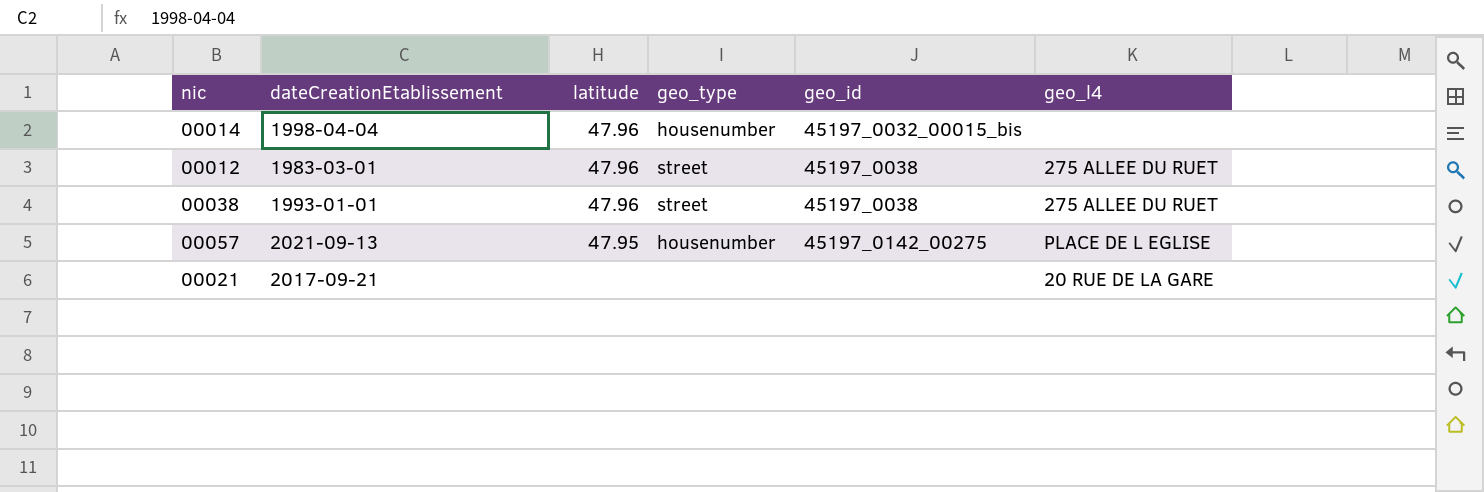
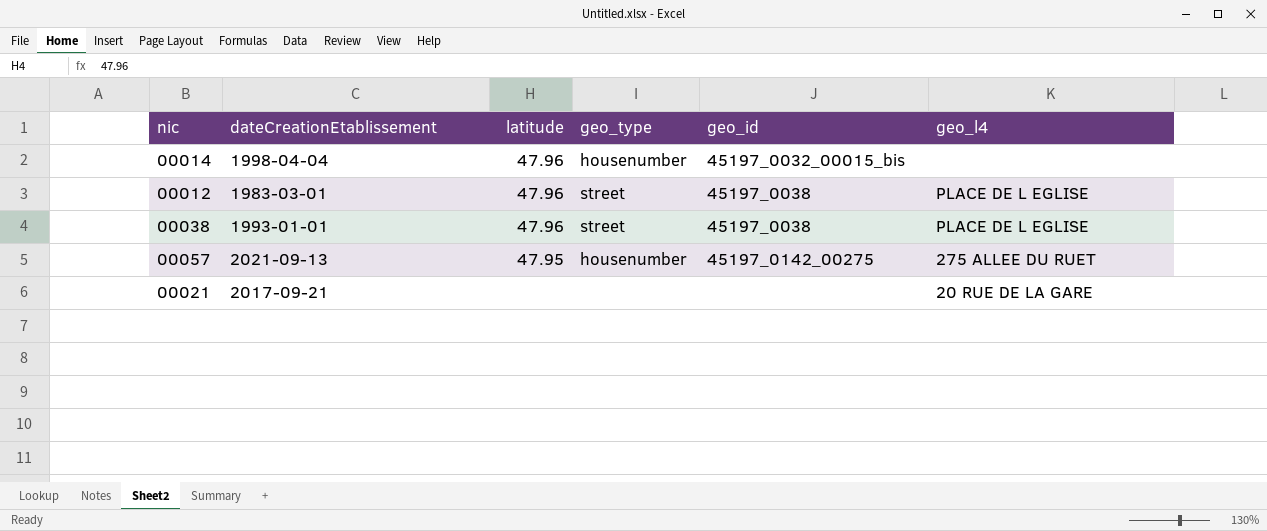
00012 | geo_l4: 275 ALLEE DU RUET -> PLACE DE L EGLISE
00038 | geo_l4: 275 ALLEE DU RUET -> PLACE DE L EGLISE
00057 | geo_l4: PLACE DE L EGLISE -> 275 ALLEE DU RUET

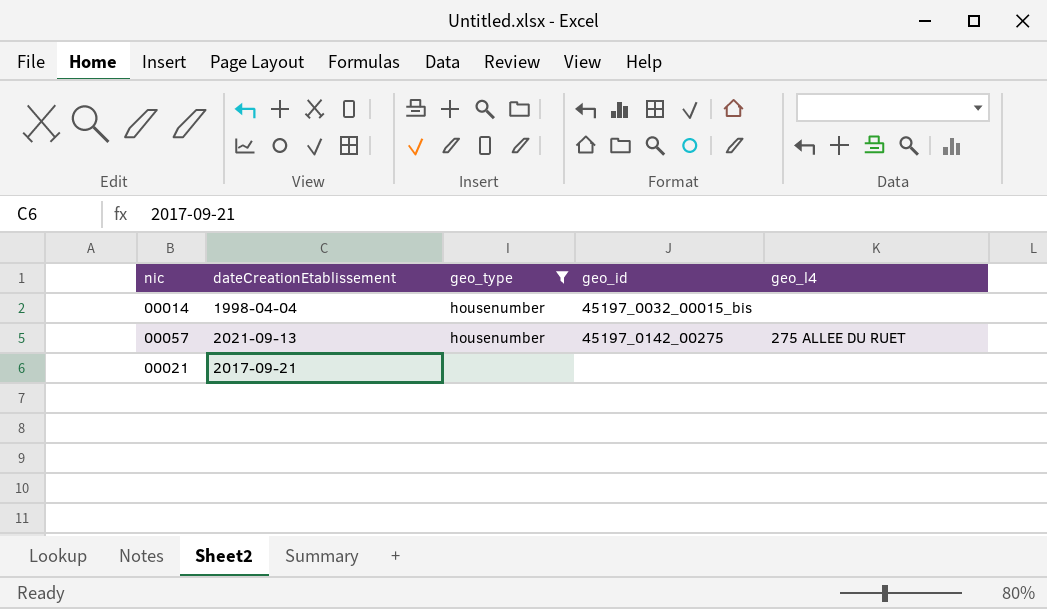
filter: none -> geo_type != street
column latitude | position: 3 -> none
00021 | geo_l4: 20 RUE DE LA GARE -> none

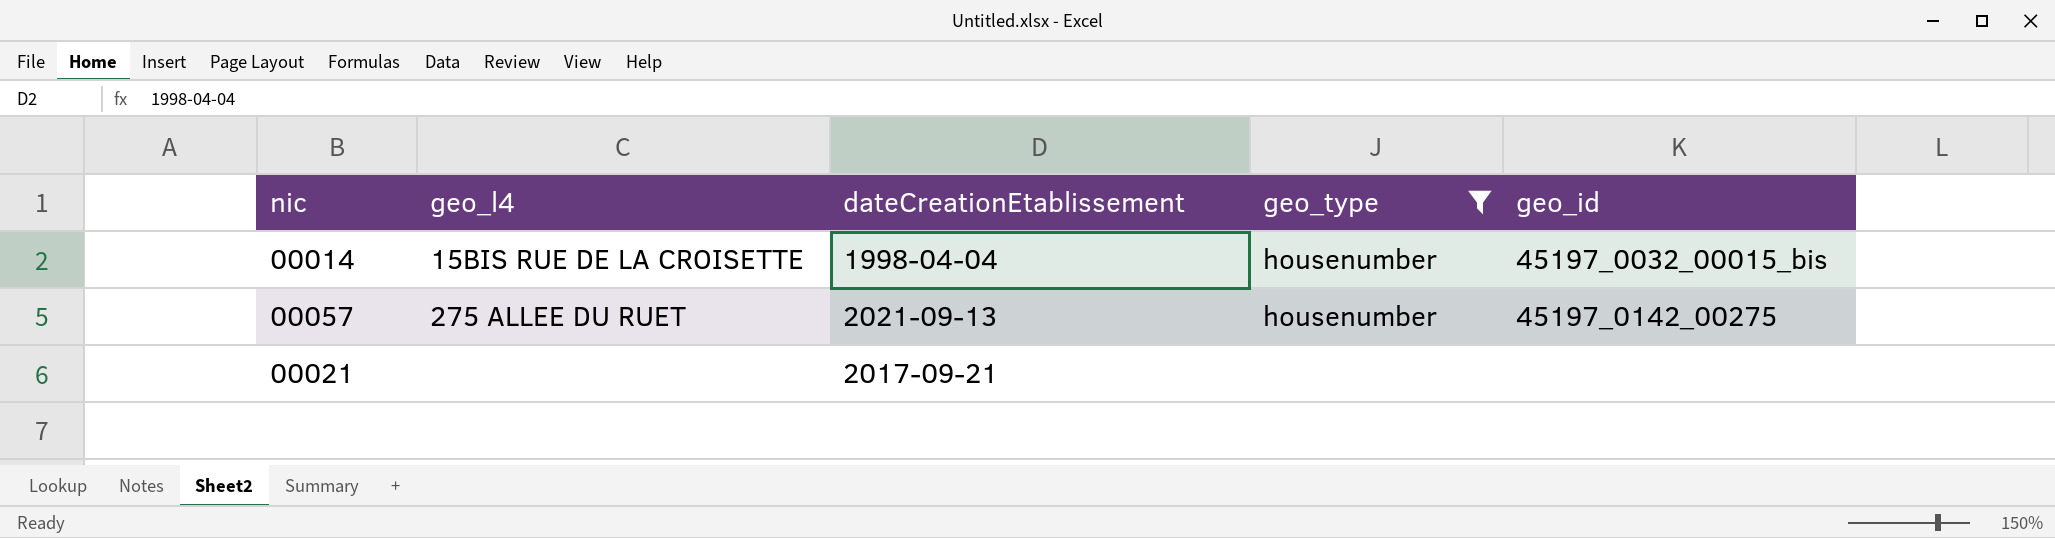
column geo_l4 | position: 5 -> 2
00014 | geo_l4: none -> 15BIS RUE DE LA CROISETTE

